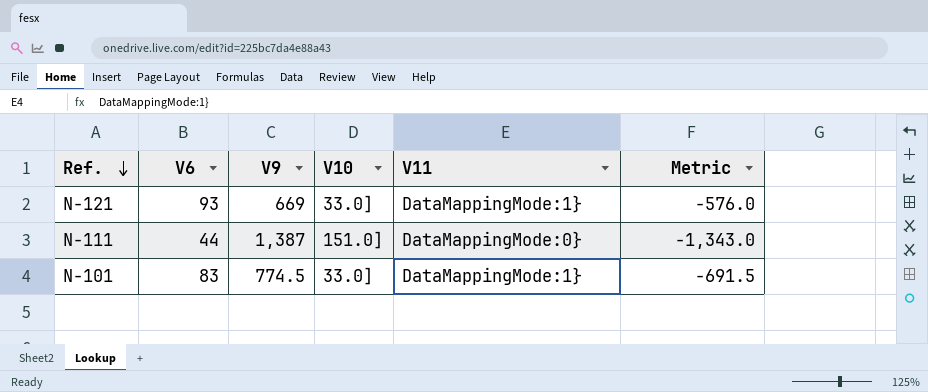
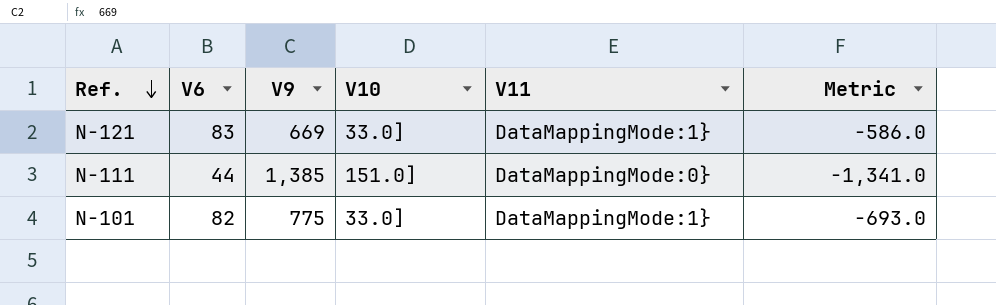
N-121 | V6: 93 -> 83
N-121 | Metric: -576.0 -> -586.0
N-111 | V9: 1,387 -> 1,385
N-111 | Metric: -1,343.0 -> -1,341.0
N-101 | V6: 83 -> 82
N-101 | V9: 774.5 -> 775
N-101 | Metric: -691.5 -> -693.0

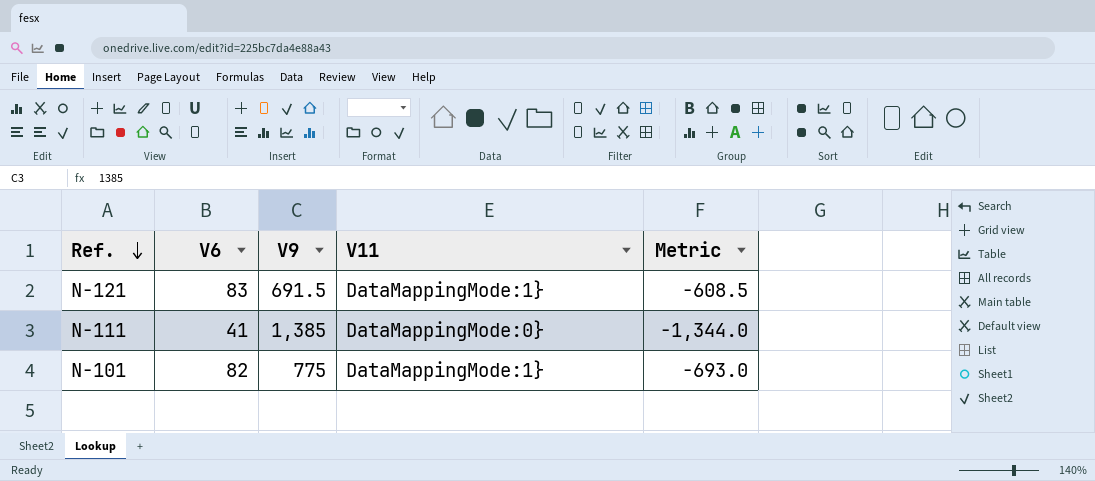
column V10 | position: 4 -> none
N-121 | V9: 669 -> 691.5
N-121 | Metric: -586.0 -> -608.5
N-111 | V6: 44 -> 41
N-111 | Metric: -1,341.0 -> -1,344.0

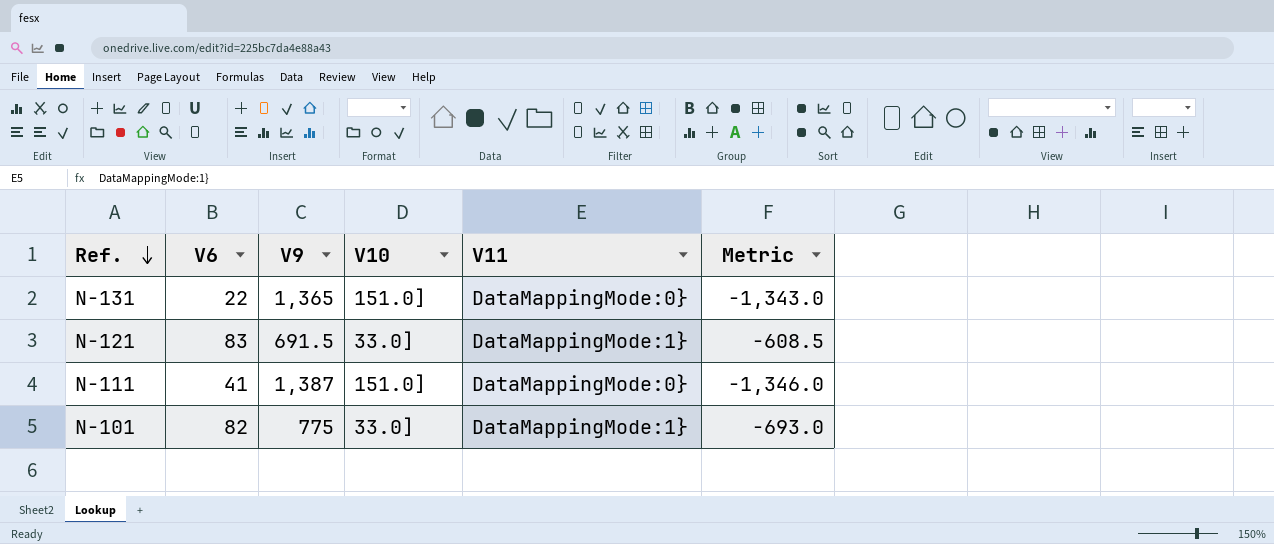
column V10 | position: none -> 4
row N-131: none -> 22 | 1,365 | 151.0] | DataMappingMode:0} | -1,343.0
N-111 | V9: 1,385 -> 1,387
N-111 | Metric: -1,344.0 -> -1,346.0

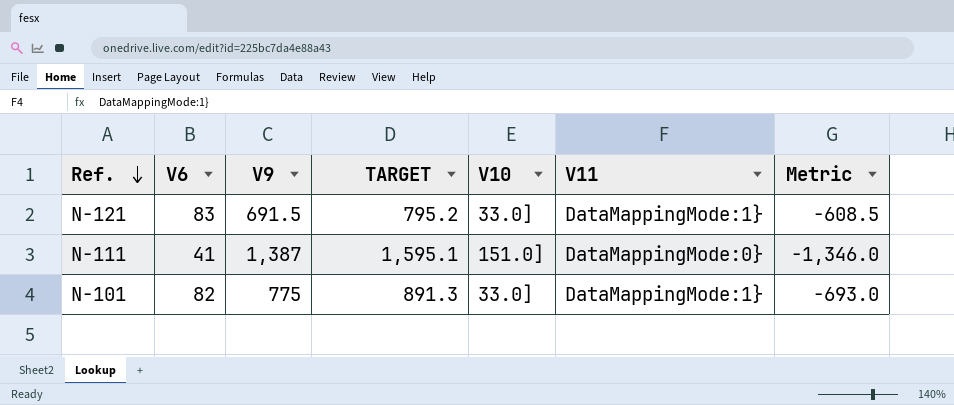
column TARGET | formula: none -> [V9] * 1.15
row N-131: 22 | 1,365 | 151.0] | DataMappingMode:0} | -1,343.0 -> none

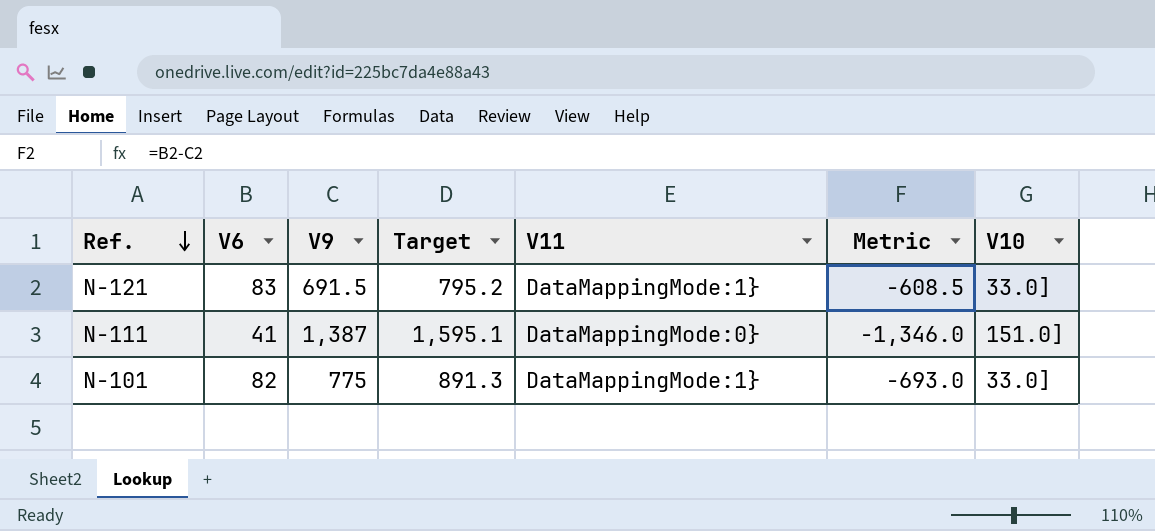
column name: TARGET -> Target
column V10 | position: 5 -> 7

